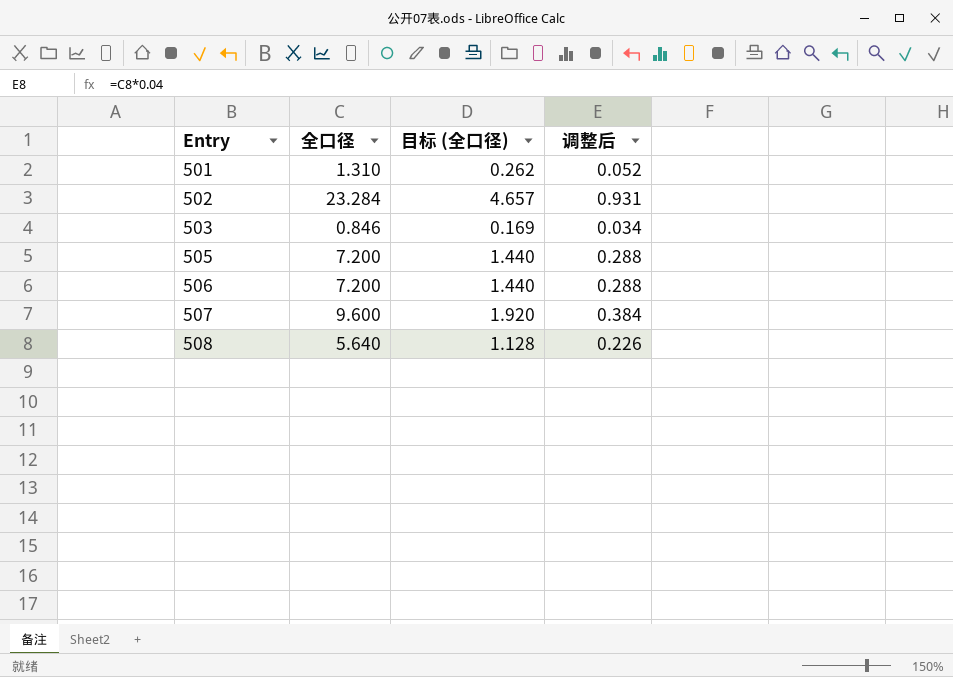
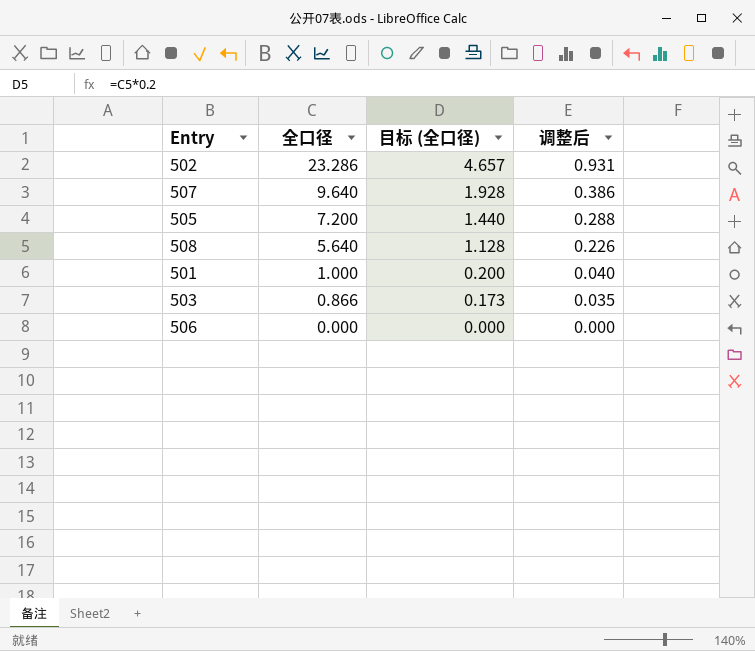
row order: Entry ascending -> 全口径 descending
502 | 全口径: 23.284 -> 23.286
507 | 全口径: 9.600 -> 9.640
507 | 目标 (全口径): 1.920 -> 1.928
507 | 调整后: 0.384 -> 0.386
501 | 全口径: 1.310 -> 1.000
501 | 目标 (全口径): 0.262 -> 0.200
501 | 调整后: 0.052 -> 0.040
503 | 全口径: 0.846 -> 0.866
503 | 目标 (全口径): 0.169 -> 0.173
503 | 调整后: 0.034 -> 0.035
506 | 全口径: 7.200 -> 0.000
506 | 目标 (全口径): 1.440 -> 0.000
506 | 调整后: 0.288 -> 0.000

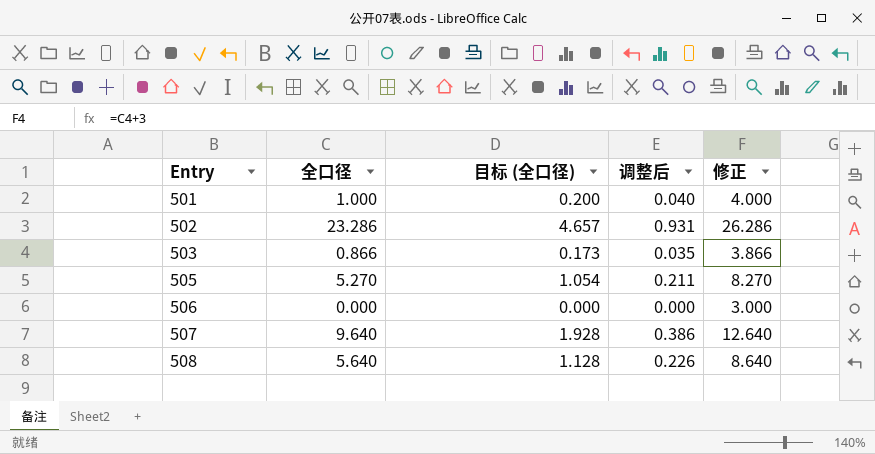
row order: 全口径 descending -> Entry ascending
column 修正 | formula: none -> [全口径] + 3
505 | 全口径: 7.200 -> 5.270
505 | 目标 (全口径): 1.440 -> 1.054
505 | 调整后: 0.288 -> 0.211

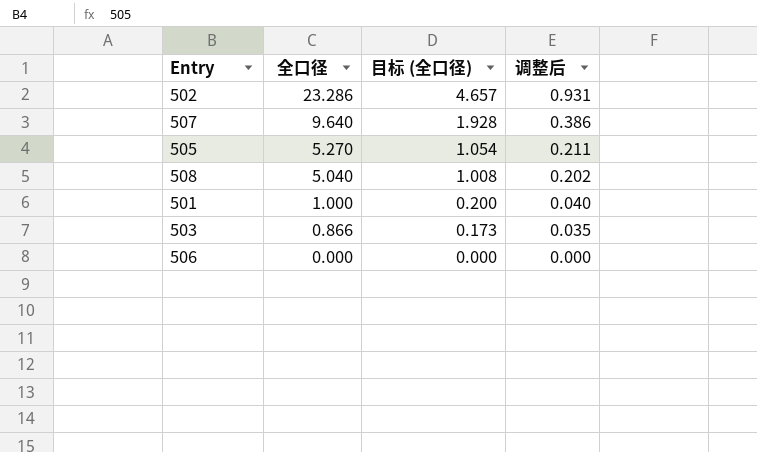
row order: Entry ascending -> 全口径 descending
column 修正 | formula: [全口径] + 3 -> none
508 | 全口径: 5.640 -> 5.040
508 | 目标 (全口径): 1.128 -> 1.008
508 | 调整后: 0.226 -> 0.202

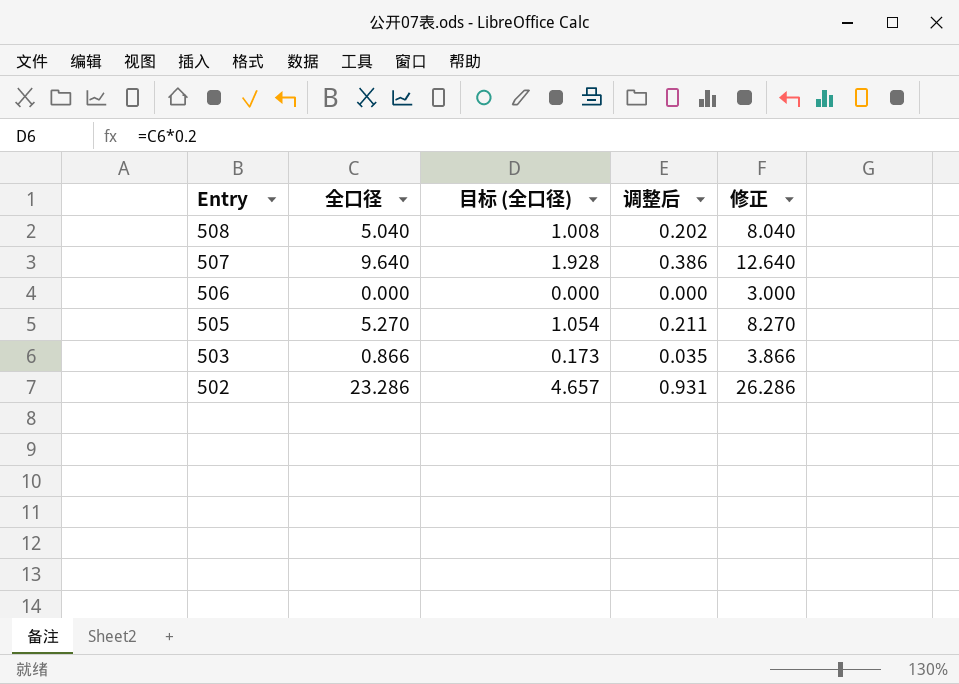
row order: 全口径 descending -> Entry descending
column 修正 | formula: none -> [全口径] + 3
row 501: 1.000 | 0.200 | 0.040 -> none

